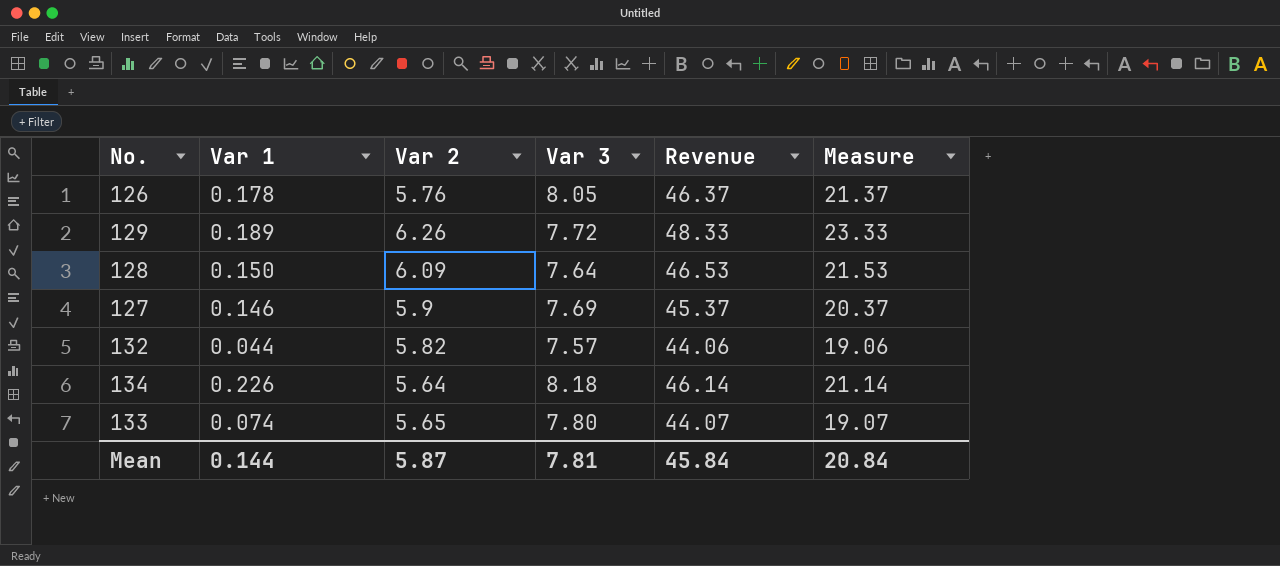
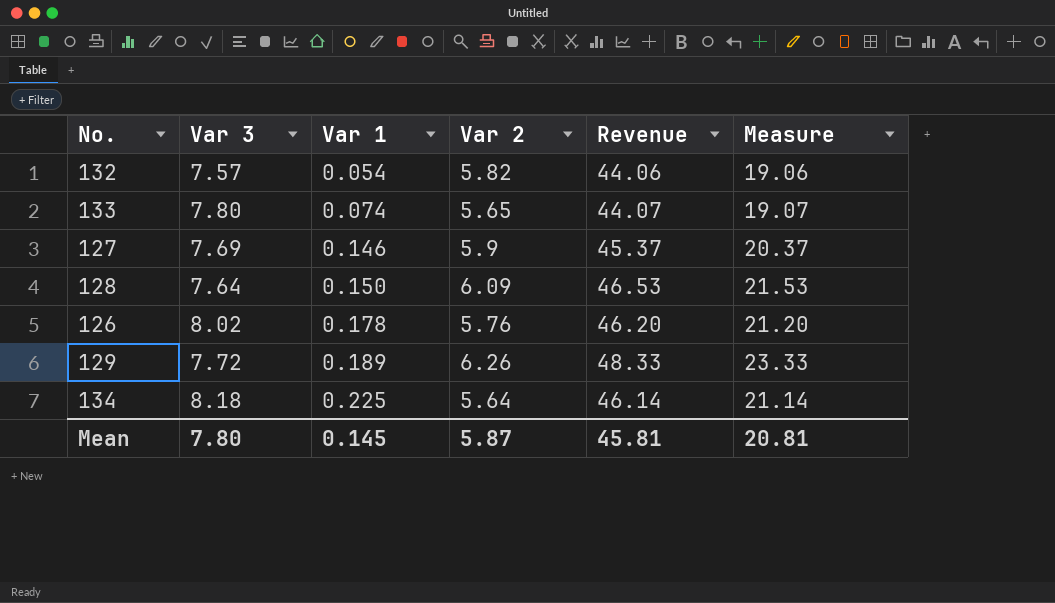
row order: none -> Var 1 ascending
column Var 3 | position: 4 -> 2
132 | Var 1: 0.044 -> 0.054
126 | Var 3: 8.05 -> 8.02
126 | Revenue: 46.37 -> 46.20
126 | Measure: 21.37 -> 21.20
134 | Var 1: 0.226 -> 0.225
Mean | Var 3: 7.81 -> 7.80
Mean | Var 1: 0.144 -> 0.145
Mean | Revenue: 45.84 -> 45.81
Mean | Measure: 20.84 -> 20.81

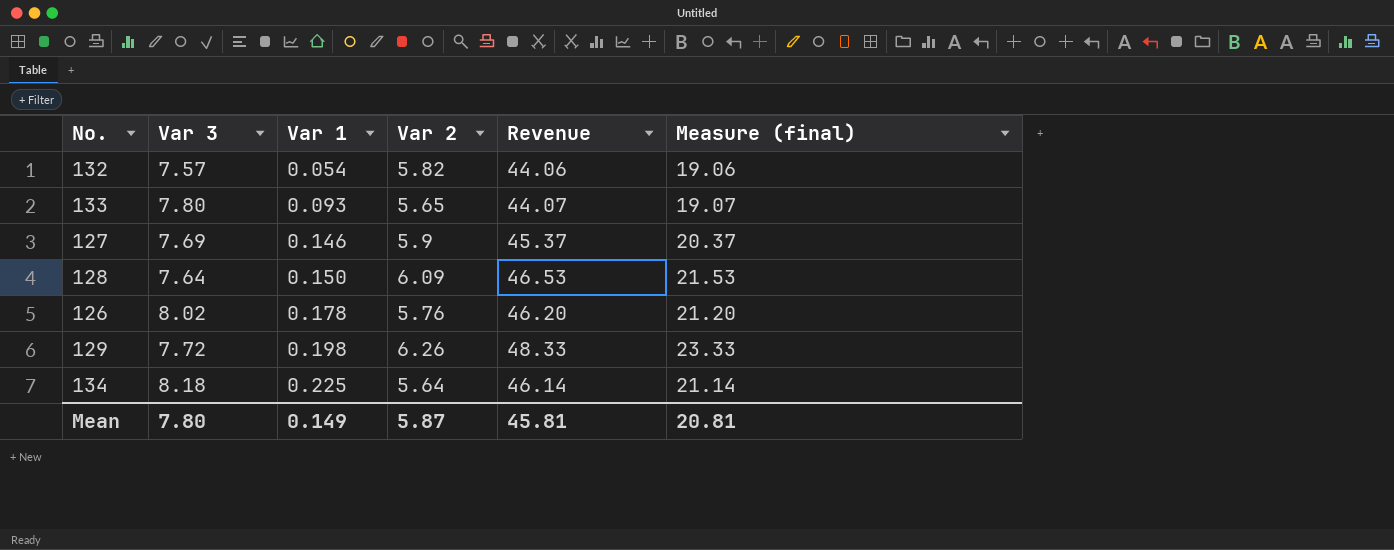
column name: Measure -> Measure (final)
133 | Var 1: 0.074 -> 0.093
129 | Var 1: 0.189 -> 0.198
Mean | Var 1: 0.145 -> 0.149

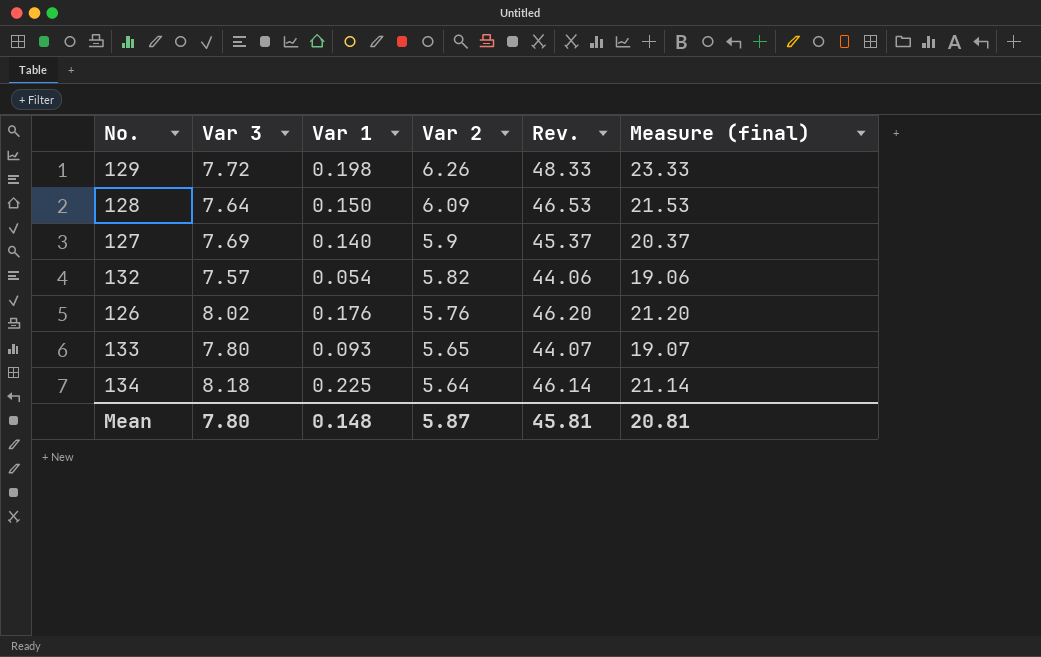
row order: Var 1 ascending -> Var 2 descending
column name: Revenue -> Rev.
127 | Var 1: 0.146 -> 0.140
126 | Var 1: 0.178 -> 0.176
Mean | Var 1: 0.149 -> 0.148

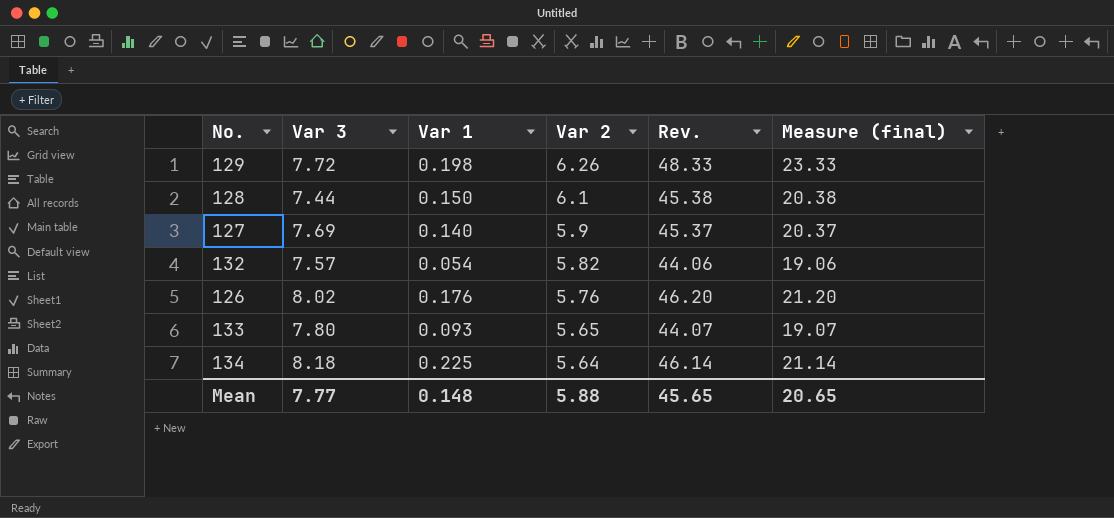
128 | Var 3: 7.64 -> 7.44
128 | Var 2: 6.09 -> 6.1
128 | Rev.: 46.53 -> 45.38
128 | Measure (final): 21.53 -> 20.38
Mean | Var 3: 7.80 -> 7.77
Mean | Var 2: 5.87 -> 5.88
Mean | Rev.: 45.81 -> 45.65
Mean | Measure (final): 20.81 -> 20.65

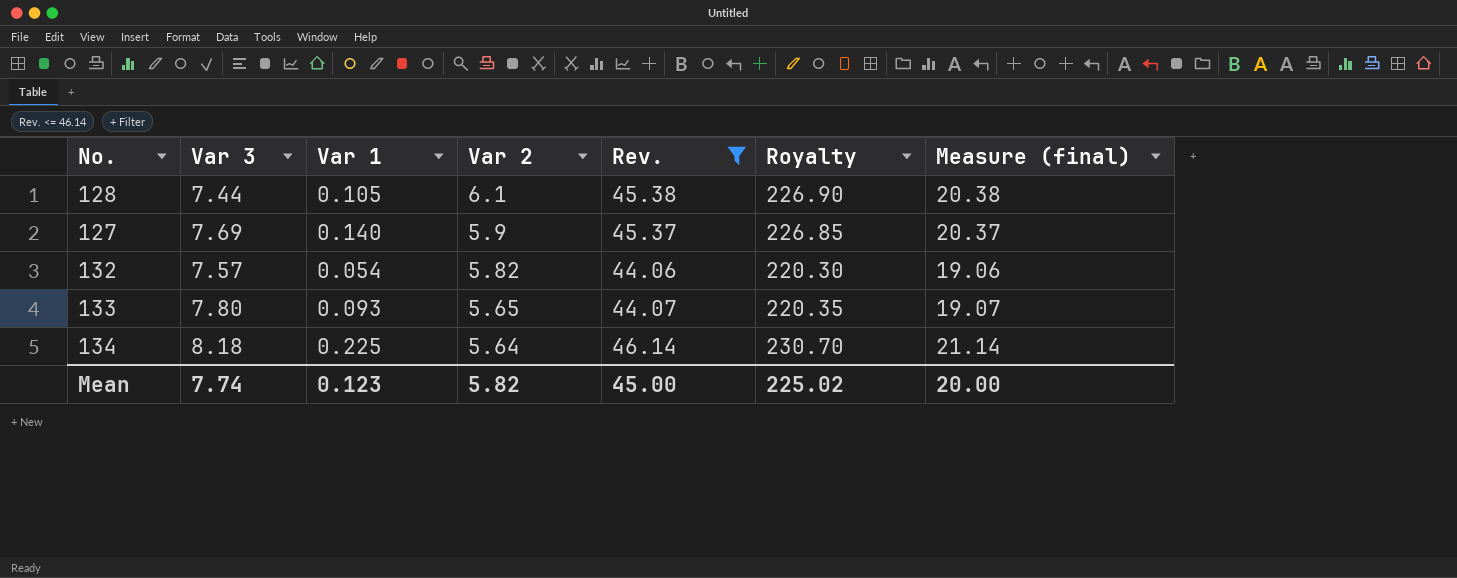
filter: none -> Rev. <= 46.14
column Royalty | formula: none -> [Rev.] * 5
128 | Var 1: 0.150 -> 0.105
Mean | Var 3: 7.77 -> 7.74
Mean | Var 1: 0.148 -> 0.123
Mean | Var 2: 5.88 -> 5.82
Mean | Rev.: 45.65 -> 45.00
Mean | Measure (final): 20.65 -> 20.00

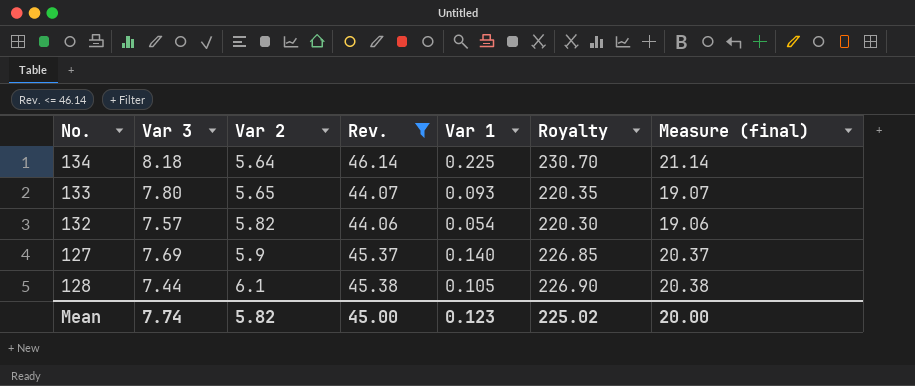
row order: Var 2 descending -> Var 2 ascending
column Var 1 | position: 3 -> 5

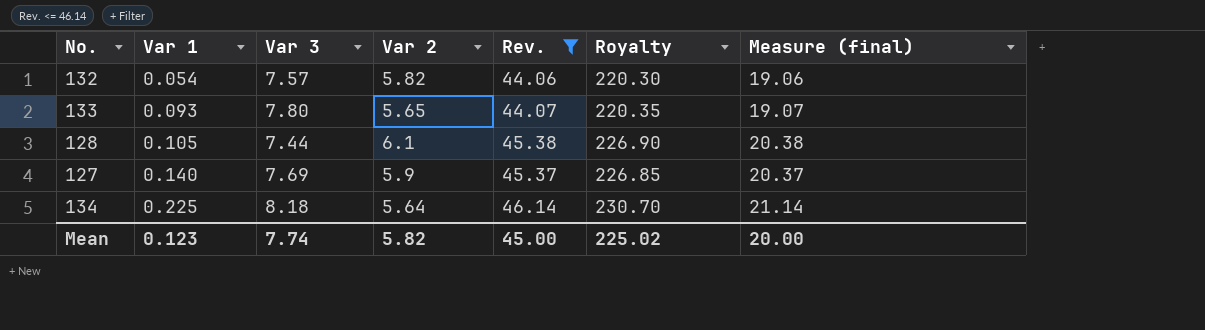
row order: Var 2 ascending -> Var 1 ascending
column Var 1 | position: 5 -> 2

